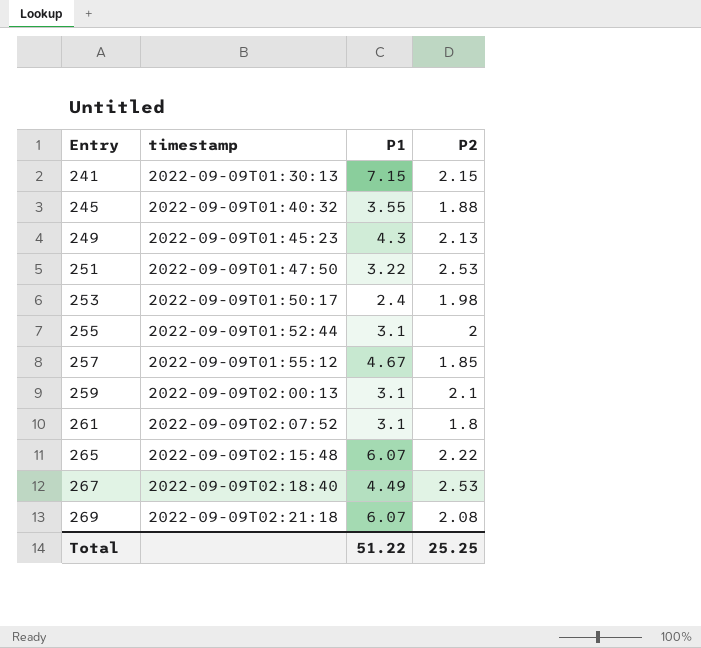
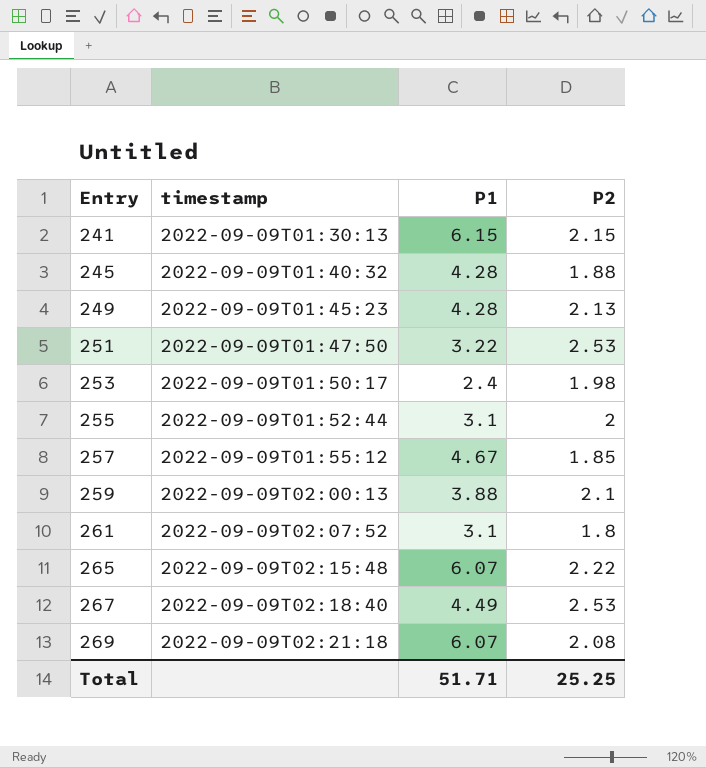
241 | P1: 7.15 -> 6.15
245 | P1: 3.55 -> 4.28
249 | P1: 4.3 -> 4.28
259 | P1: 3.1 -> 3.88
Total | P1: 51.22 -> 51.71

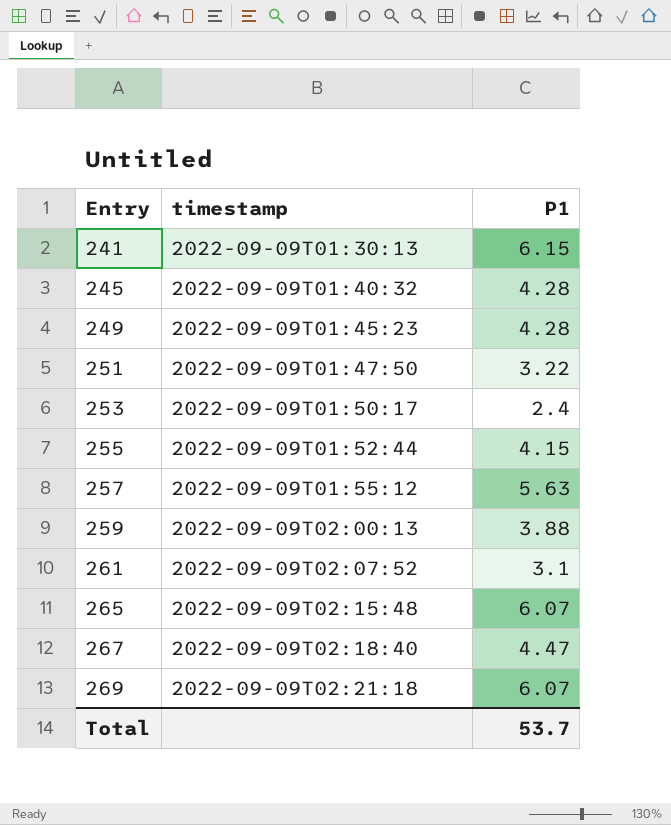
column P2 | position: 4 -> none
255 | P1: 3.1 -> 4.15
257 | P1: 4.67 -> 5.63
267 | P1: 4.49 -> 4.47
Total | P1: 51.71 -> 53.7

